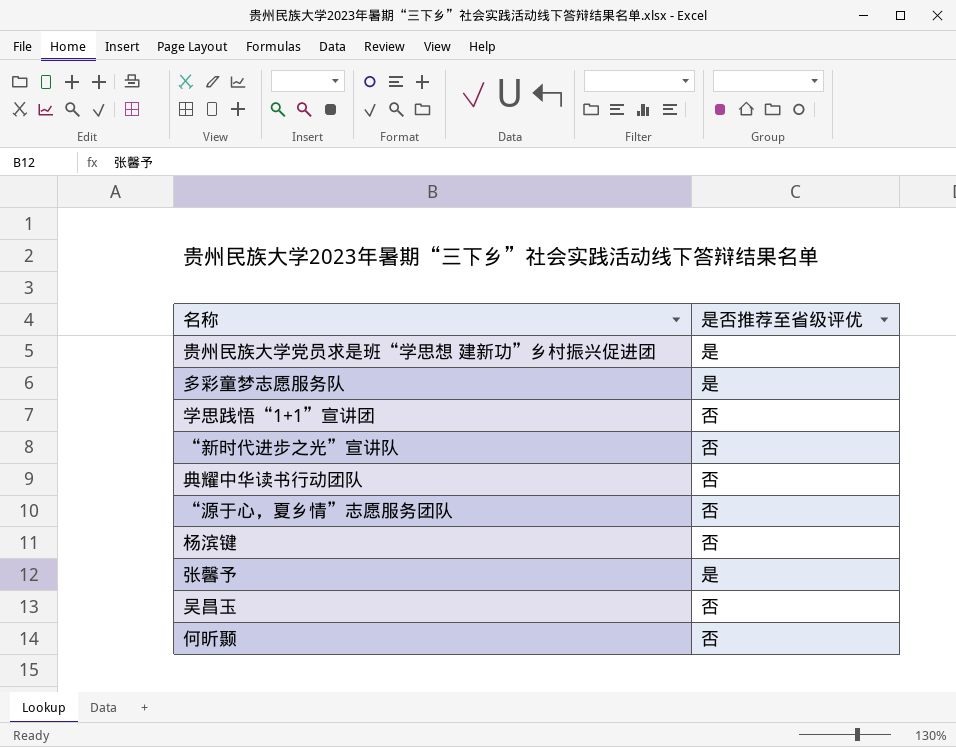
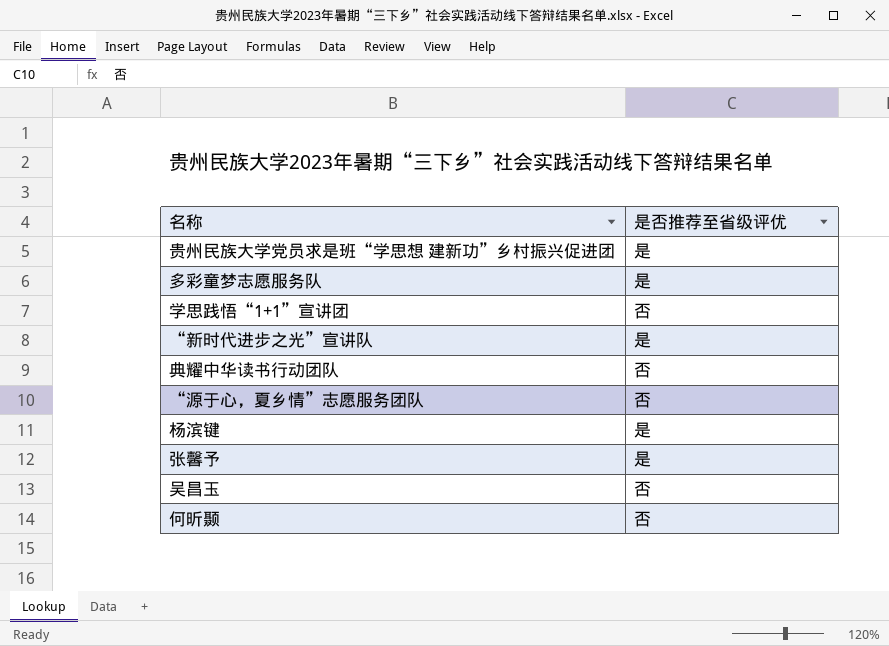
“新时代进步之光”宣讲队 | 是否推荐至省级评优: 否 -> 是
杨滨键 | 是否推荐至省级评优: 否 -> 是

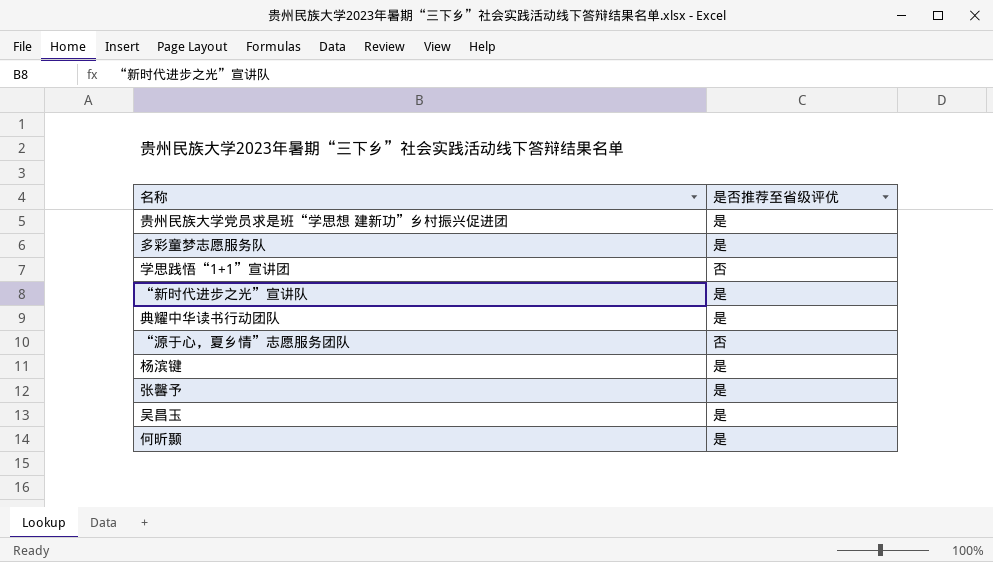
典耀中华读书行动团队 | 是否推荐至省级评优: 否 -> 是
吴昌玉 | 是否推荐至省级评优: 否 -> 是
何昕颞 | 是否推荐至省级评优: 否 -> 是

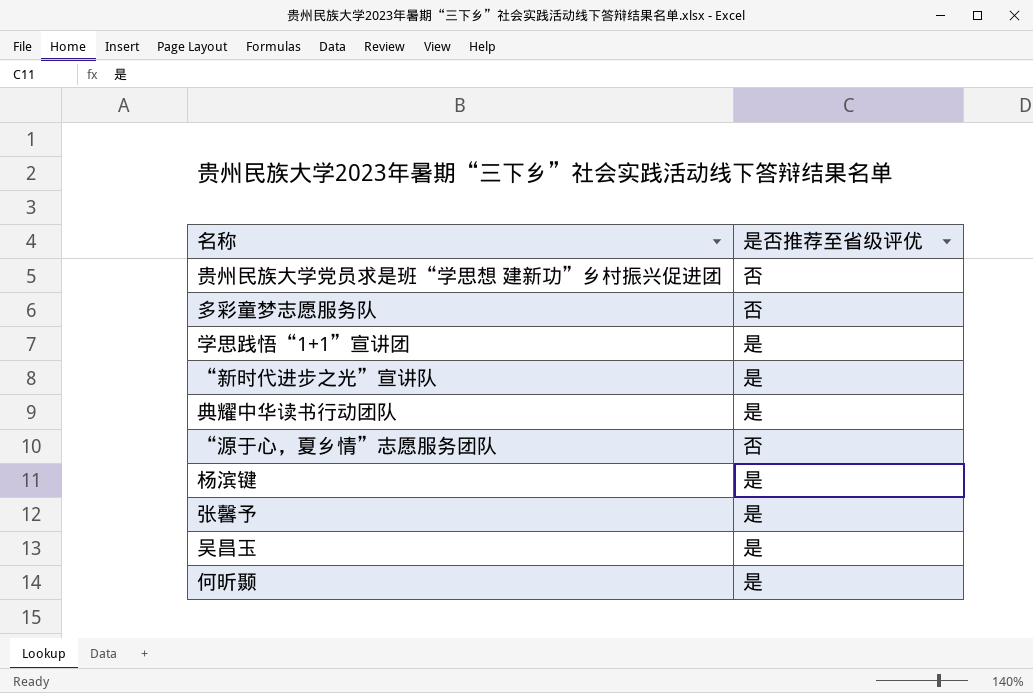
贵州民族大学党员求是班“学思想 建新功”乡村振兴促进团 | 是否推荐至省级评优: 是 -> 否
多彩童梦志愿服务队 | 是否推荐至省级评优: 是 -> 否
学思践悟“1+1”宣讲团 | 是否推荐至省级评优: 否 -> 是

